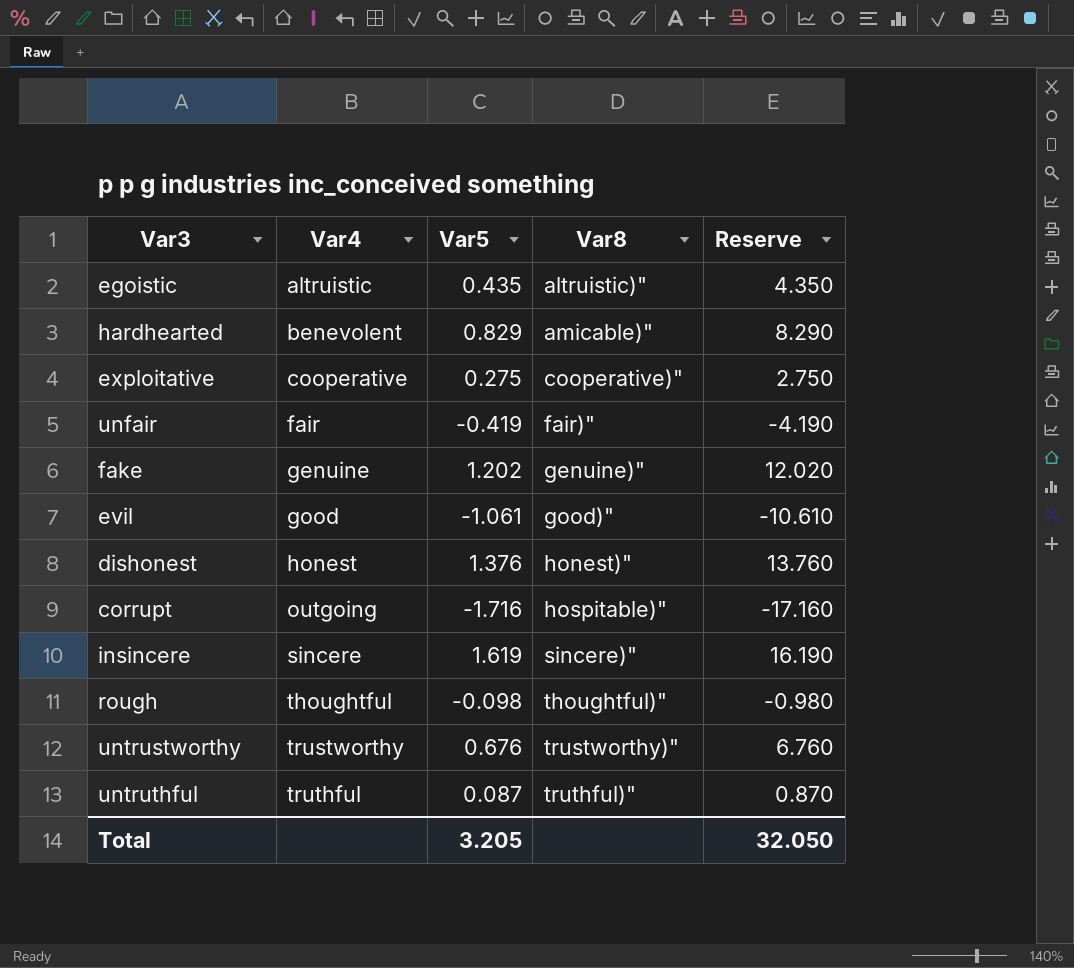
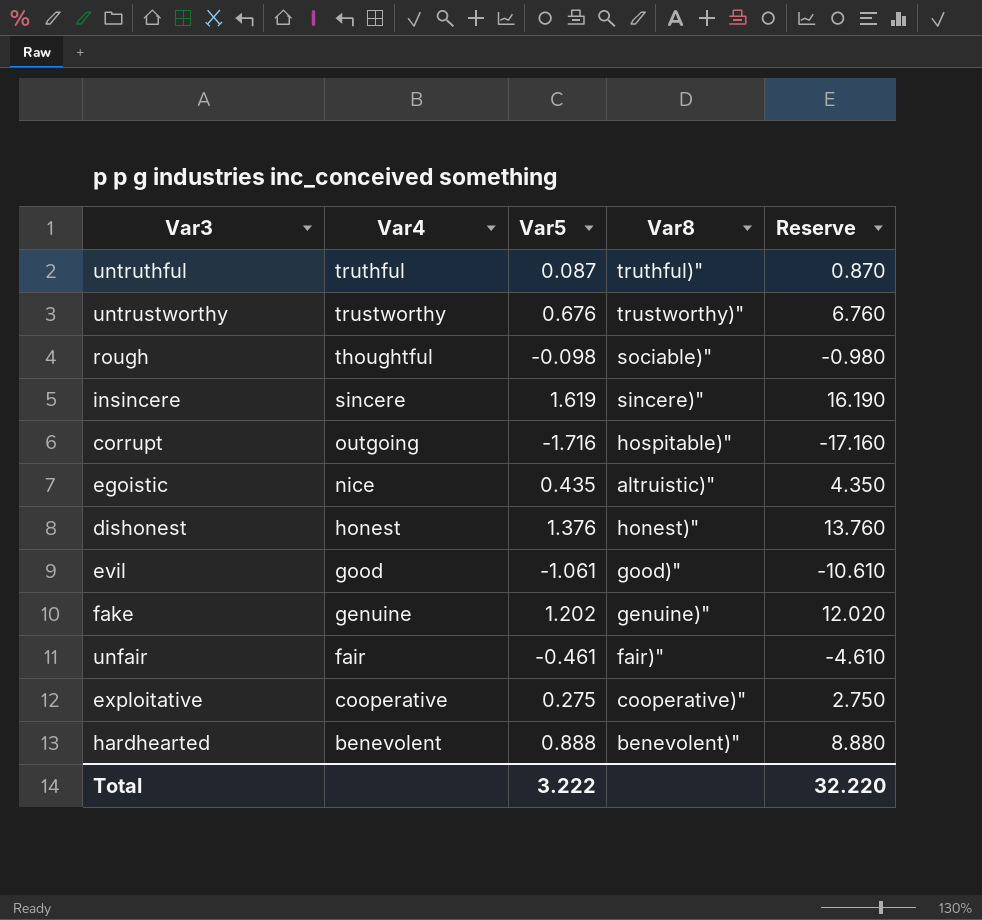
row order: Var4 ascending -> Var4 descending
rough | Var8: thoughtful)" -> sociable)"
egoistic | Var4: altruistic -> nice
unfair | Var5: -0.419 -> -0.461
unfair | Reserve: -4.190 -> -4.610
hardhearted | Var5: 0.829 -> 0.888
hardhearted | Var8: amicable)" -> benevolent)"
hardhearted | Reserve: 8.290 -> 8.880
Total | Var5: 3.205 -> 3.222
Total | Reserve: 32.050 -> 32.220

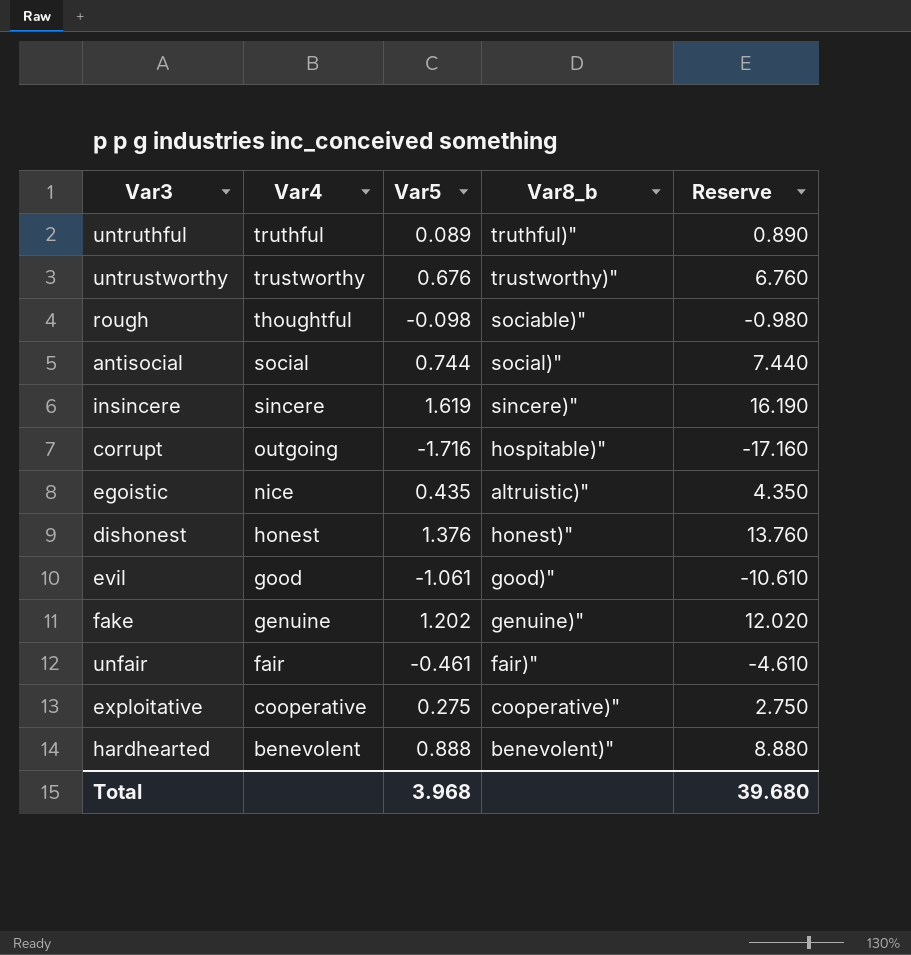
column name: Var8 -> Var8_b
untruthful | Var5: 0.087 -> 0.089
untruthful | Reserve: 0.870 -> 0.890
row antisocial: none -> social | 0.744 | social)" | 7.440
Total | Var5: 3.222 -> 3.968
Total | Reserve: 32.220 -> 39.680

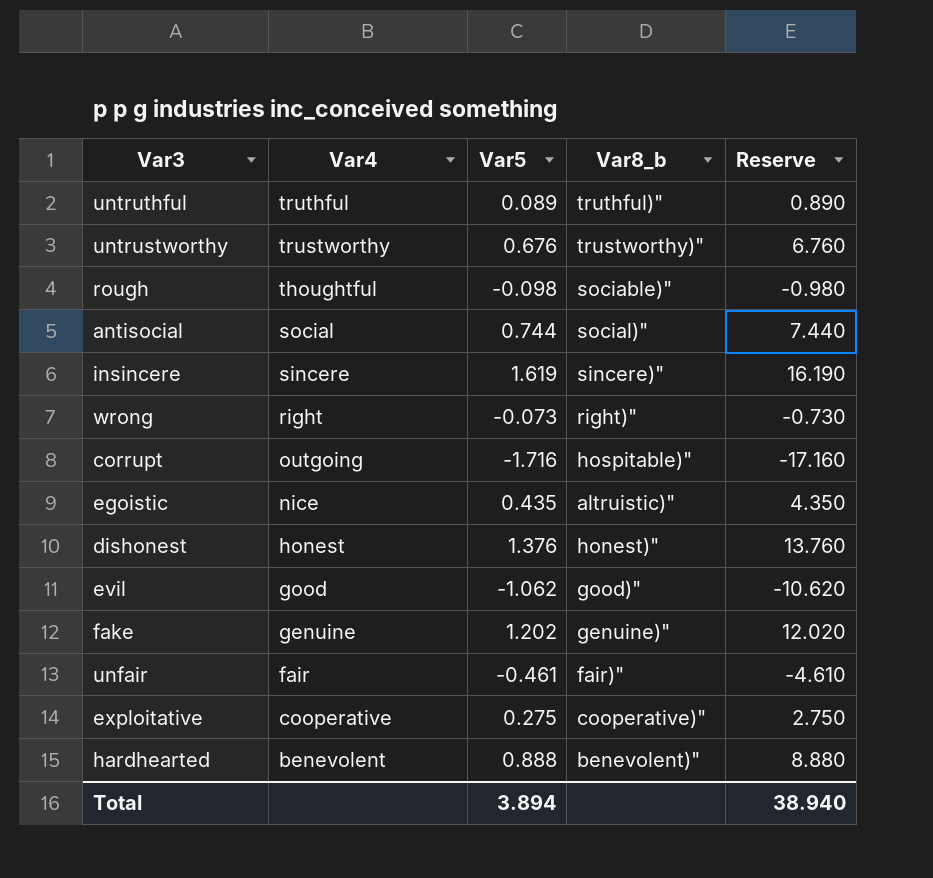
row wrong: none -> right | -0.073 | right)" | -0.730
evil | Var5: -1.061 -> -1.062
evil | Reserve: -10.610 -> -10.620
Total | Var5: 3.968 -> 3.894
Total | Reserve: 39.680 -> 38.940

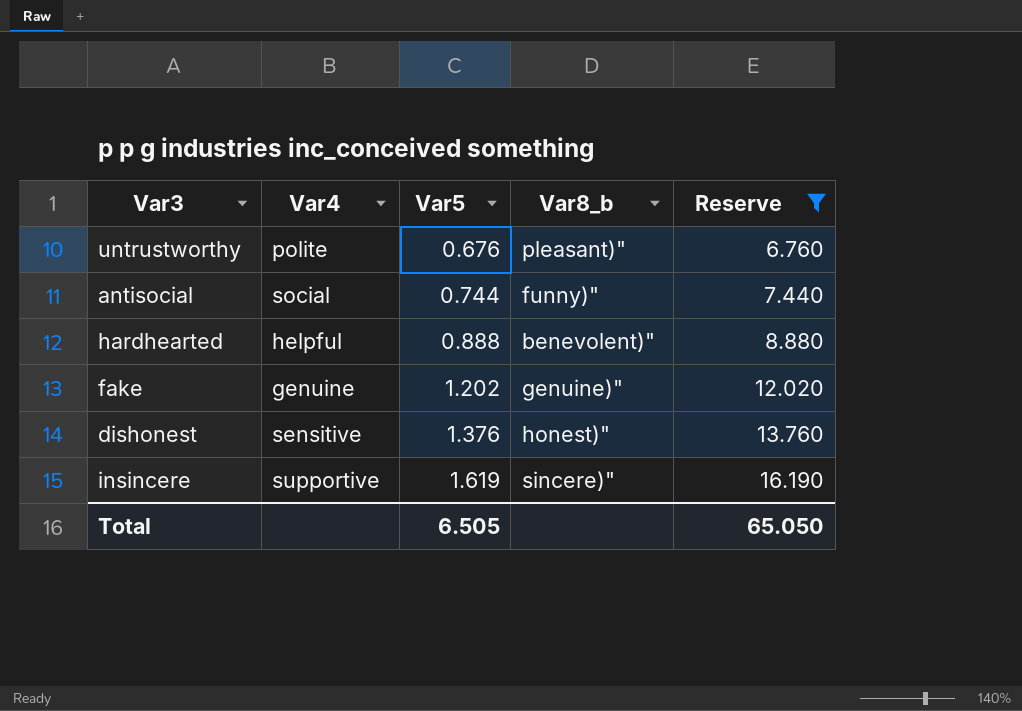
filter: none -> Reserve >= 6.760
row order: Var4 descending -> Var5 ascending
untrustworthy | Var4: trustworthy -> polite
untrustworthy | Var8_b: trustworthy)" -> pleasant)"
antisocial | Var8_b: social)" -> funny)"
hardhearted | Var4: benevolent -> helpful
dishonest | Var4: honest -> sensitive
insincere | Var4: sincere -> supportive
Total | Var5: 3.894 -> 6.505
Total | Reserve: 38.940 -> 65.050

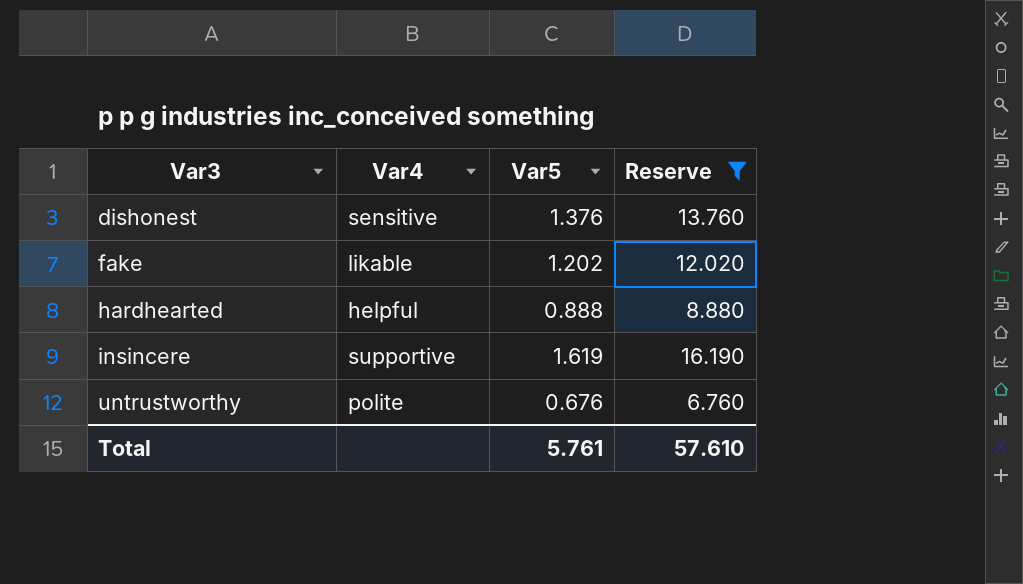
row order: Var5 ascending -> Var3 ascending
column Var8_b | position: 4 -> none
row antisocial: social | 0.744 | funny)" | 7.440 -> none
fake | Var4: genuine -> likable
Total | Var5: 6.505 -> 5.761
Total | Reserve: 65.050 -> 57.610

